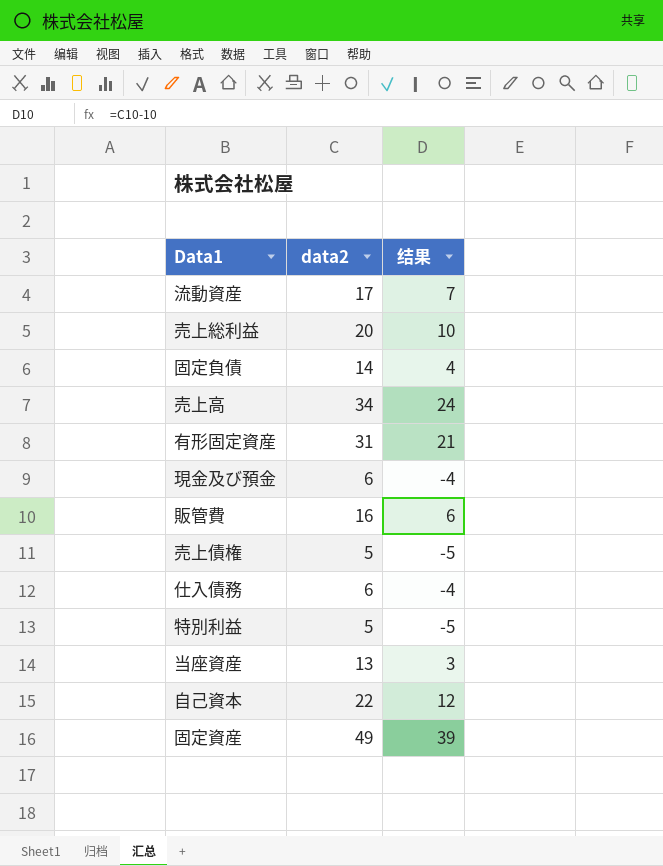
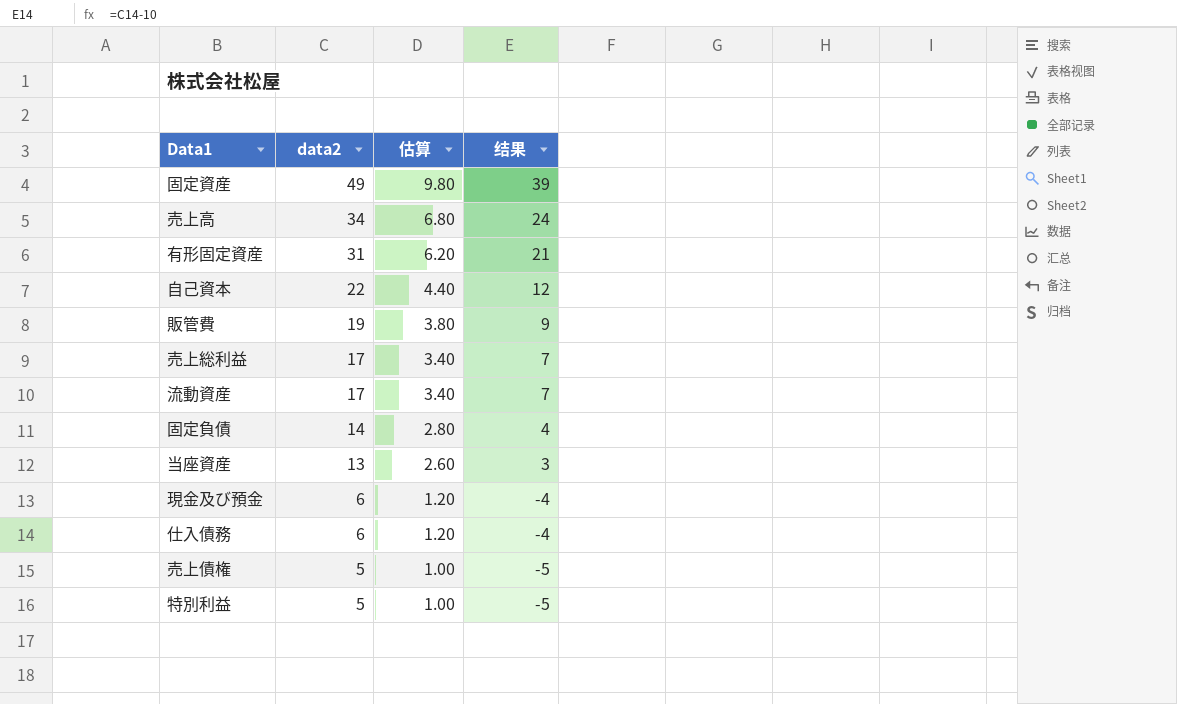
row order: none -> data2 descending
column 估算 | formula: none -> [data2] * 0.2
販管費 | data2: 16 -> 19
販管費 | 结果: 6 -> 9
売上総利益 | data2: 20 -> 17
売上総利益 | 结果: 10 -> 7

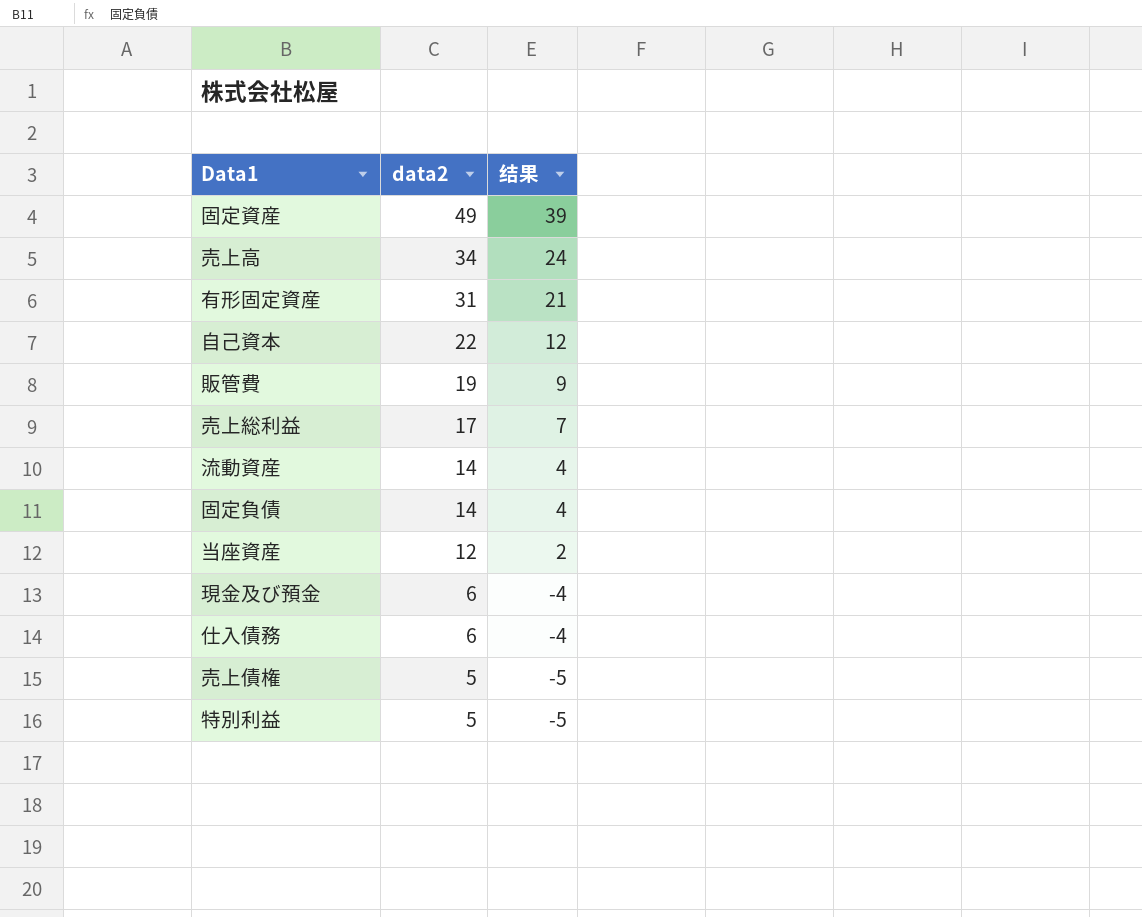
column 估算 | formula: [data2] * 0.2 -> none
流動資産 | data2: 17 -> 14
流動資産 | 结果: 7 -> 4
当座資産 | data2: 13 -> 12
当座資産 | 结果: 3 -> 2

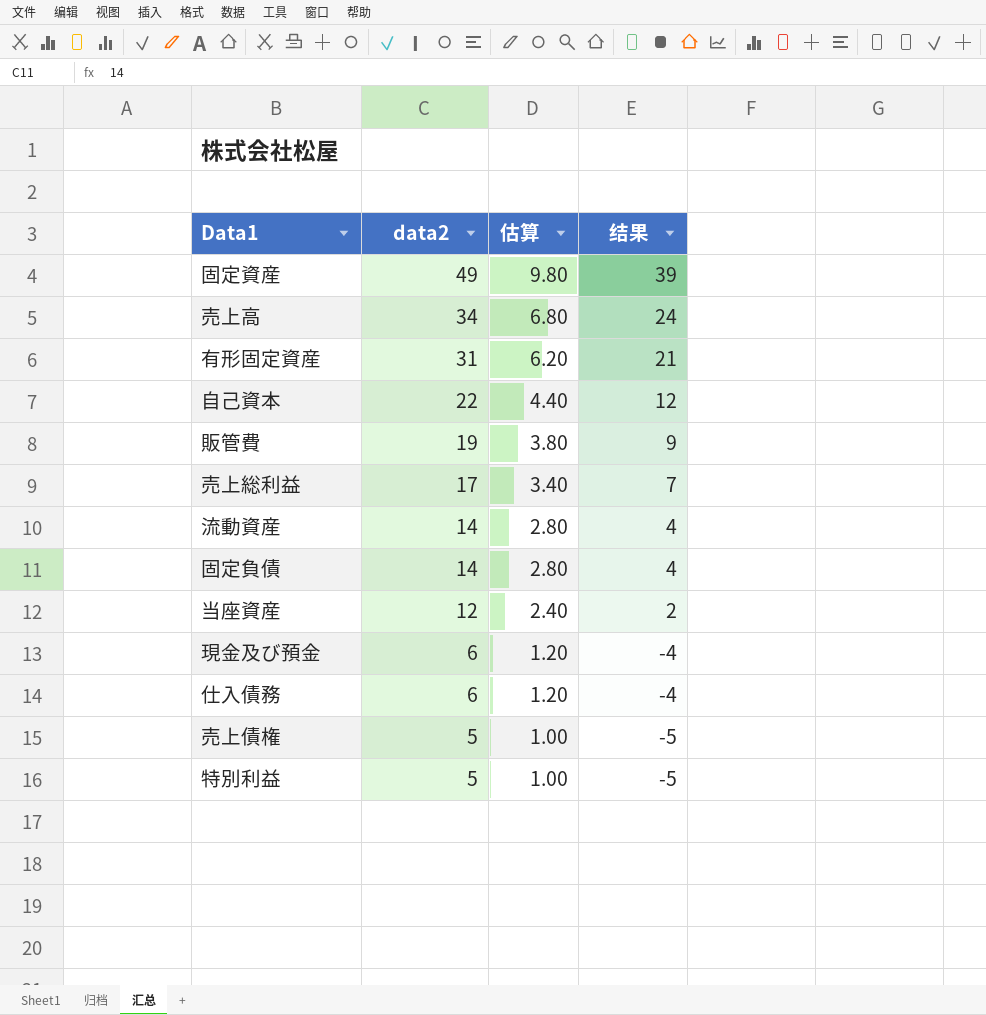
column 估算 | formula: none -> [data2] * 0.2

